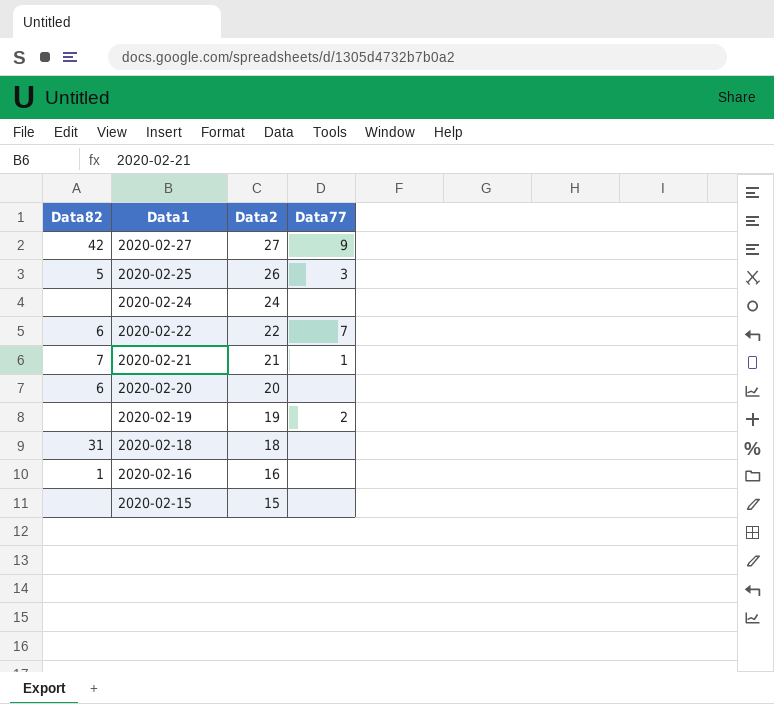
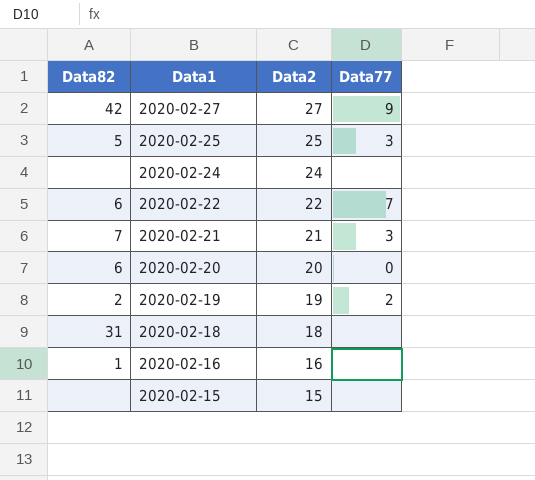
2020-02-25 | Data2: 26 -> 25
2020-02-21 | Data77: 1 -> 3
2020-02-20 | Data77: none -> 0
2020-02-19 | Data82: none -> 2

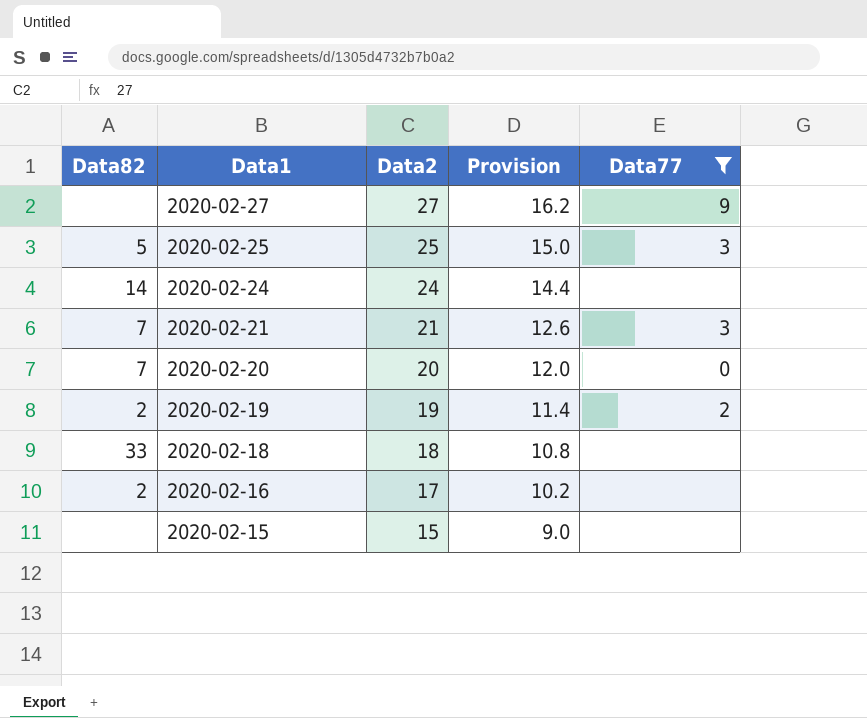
filter: none -> Data77 != 7
column Provision | formula: none -> [Data2] * 0.6
2020-02-27 | Data82: 42 -> none
2020-02-24 | Data82: none -> 14
2020-02-20 | Data82: 6 -> 7
2020-02-18 | Data82: 31 -> 33
2020-02-16 | Data82: 1 -> 2
2020-02-16 | Data2: 16 -> 17

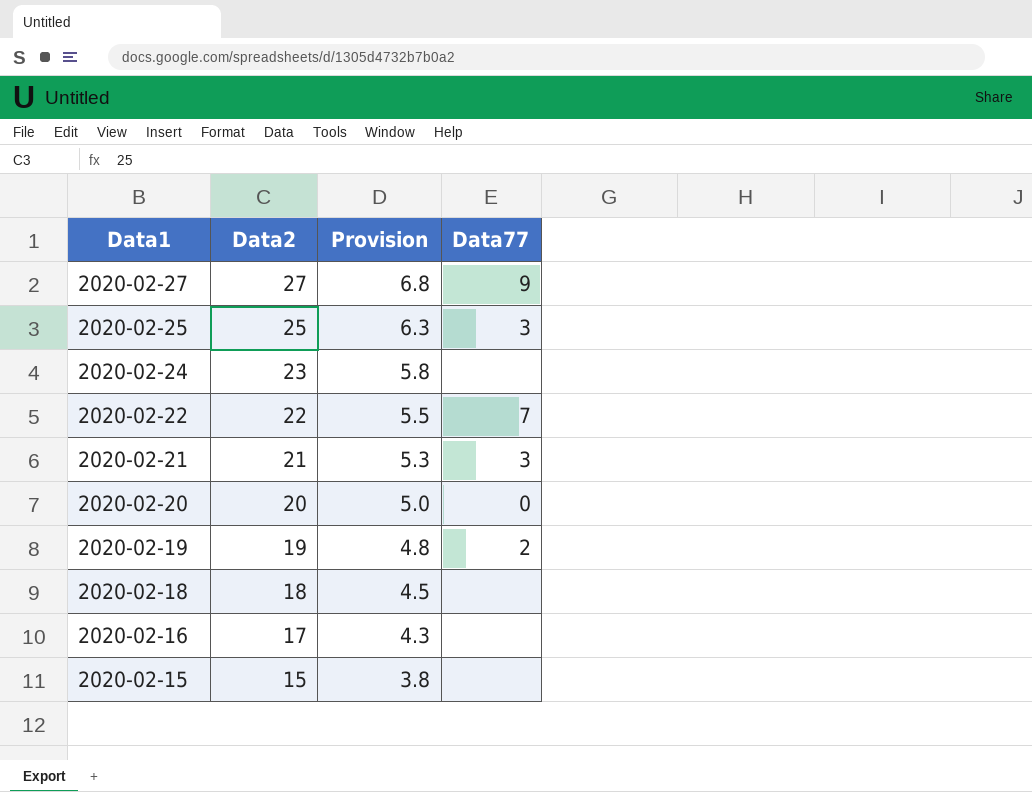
filter: Data77 != 7 -> none
column Data82 | position: 1 -> none
column Provision | formula: [Data2] * 0.6 -> [Data2] * 0.25
2020-02-24 | Data2: 24 -> 23

